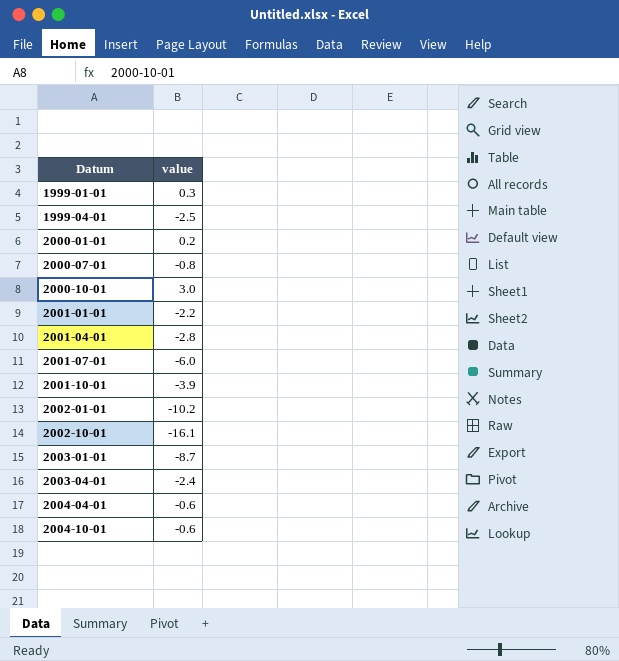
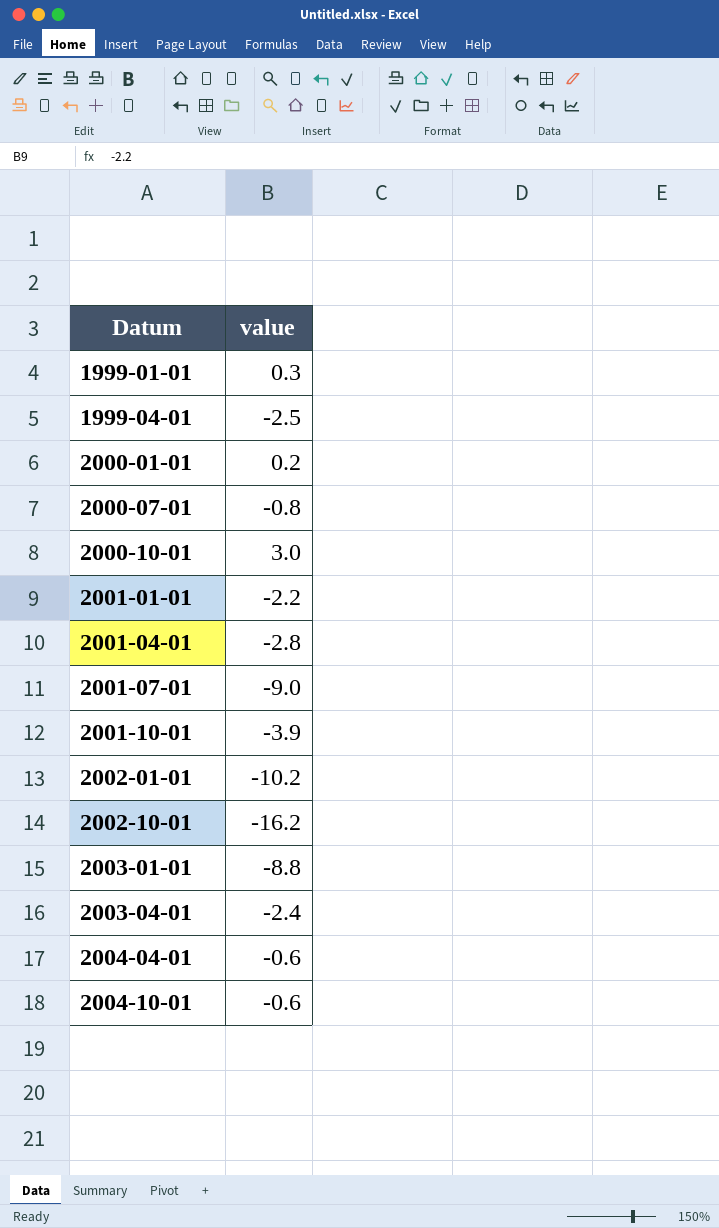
2001-07-01 | value: -6.0 -> -9.0
2002-10-01 | value: -16.1 -> -16.2
2003-01-01 | value: -8.7 -> -8.8

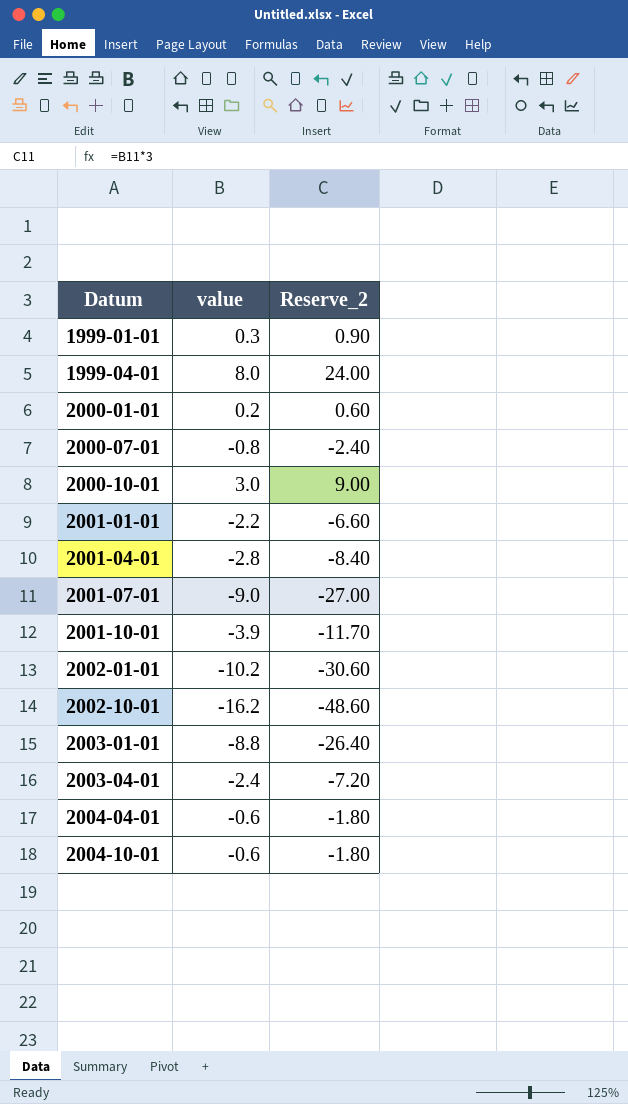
column Reserve_2 | formula: none -> [value] * 3
1999-04-01 | value: -2.5 -> 8.0

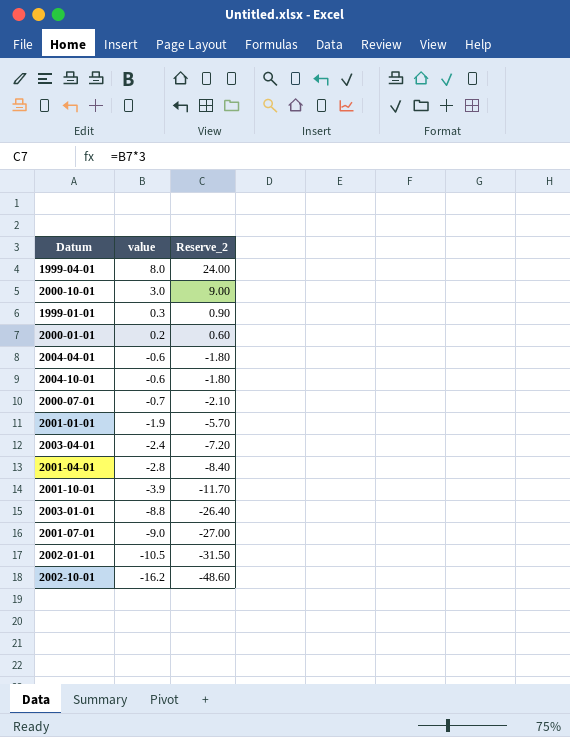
row order: Datum ascending -> value descending
2000-07-01 | value: -0.8 -> -0.7
2000-07-01 | Reserve_2: -2.40 -> -2.10
2001-01-01 | value: -2.2 -> -1.9
2001-01-01 | Reserve_2: -6.60 -> -5.70
2002-01-01 | value: -10.2 -> -10.5
2002-01-01 | Reserve_2: -30.60 -> -31.50

